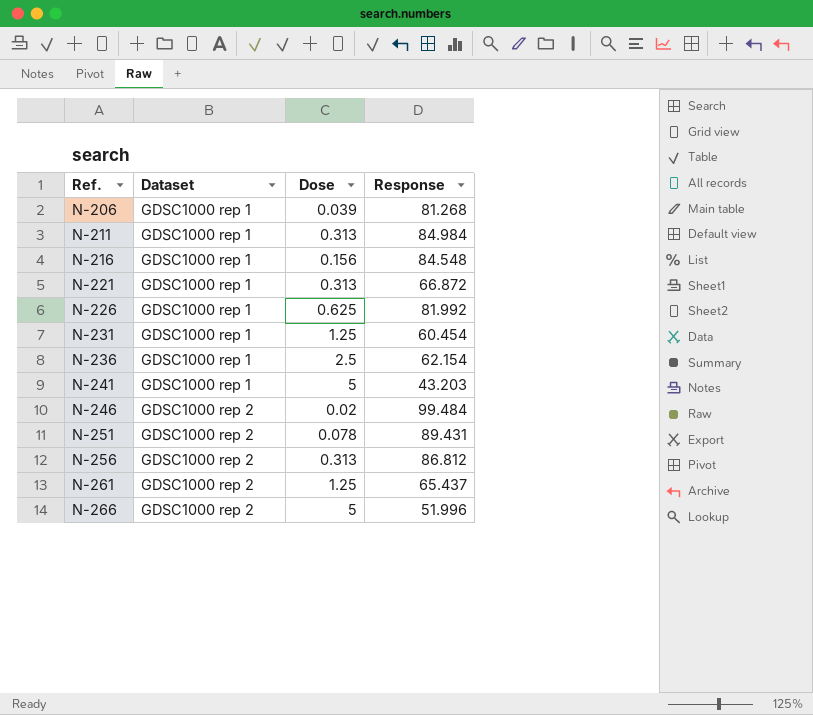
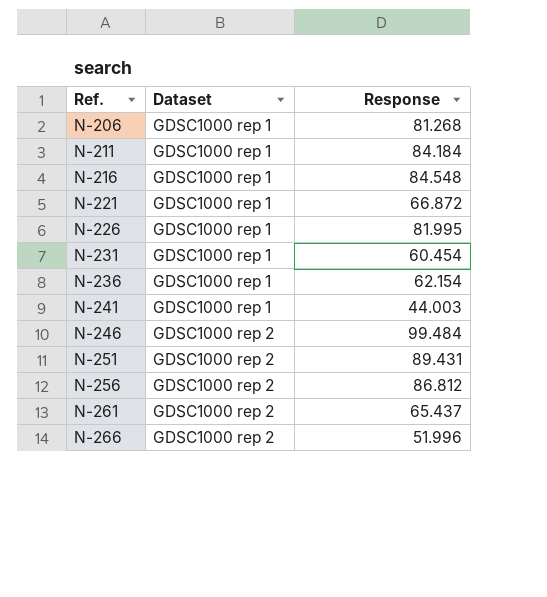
column Dose | position: 3 -> none
N-211 | Response: 84.984 -> 84.184
N-226 | Response: 81.992 -> 81.995
N-241 | Response: 43.203 -> 44.003

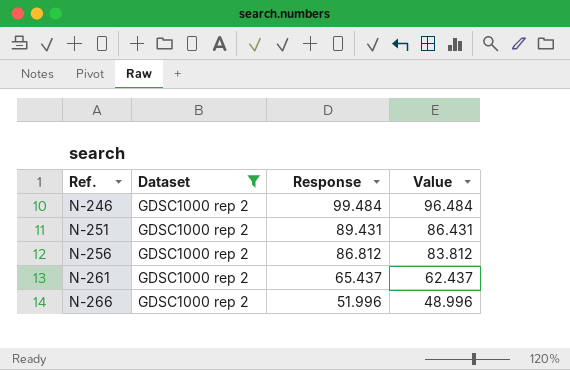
filter: none -> Dataset = GDSC1000 rep 2
column Value | formula: none -> [Response] - 3

